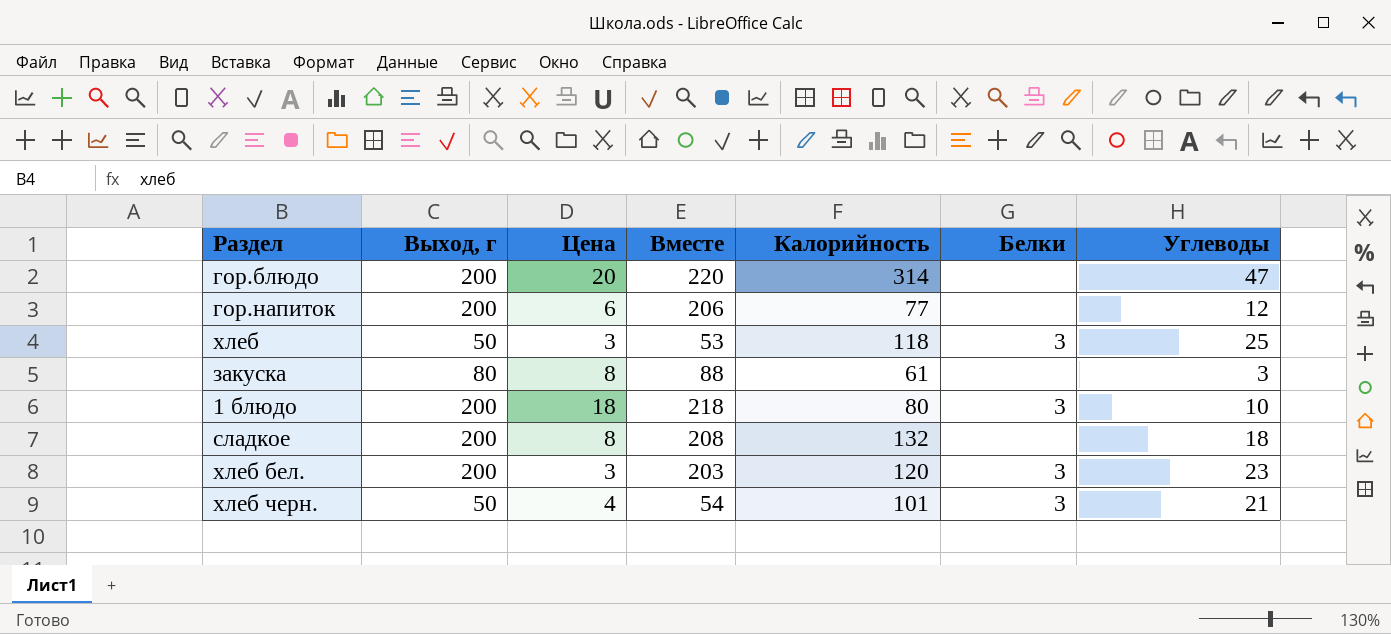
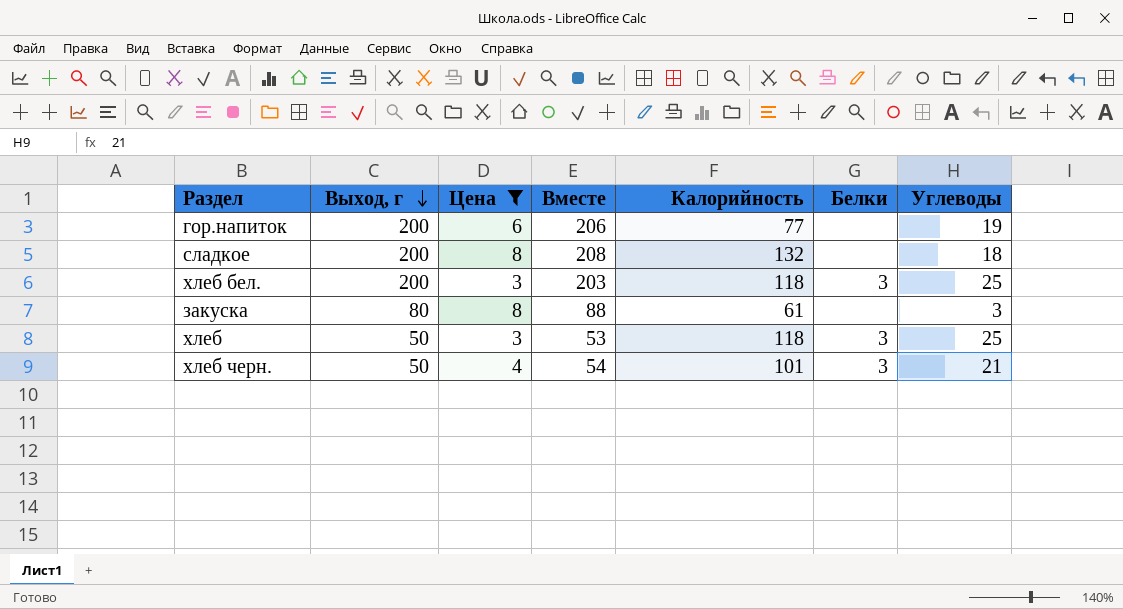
filter: none -> Цена <= 8
row order: none -> Выход, г descending
гор.напиток | Углеводы: 12 -> 19
хлеб бел. | Калорийность: 120 -> 118
хлеб бел. | Углеводы: 23 -> 25

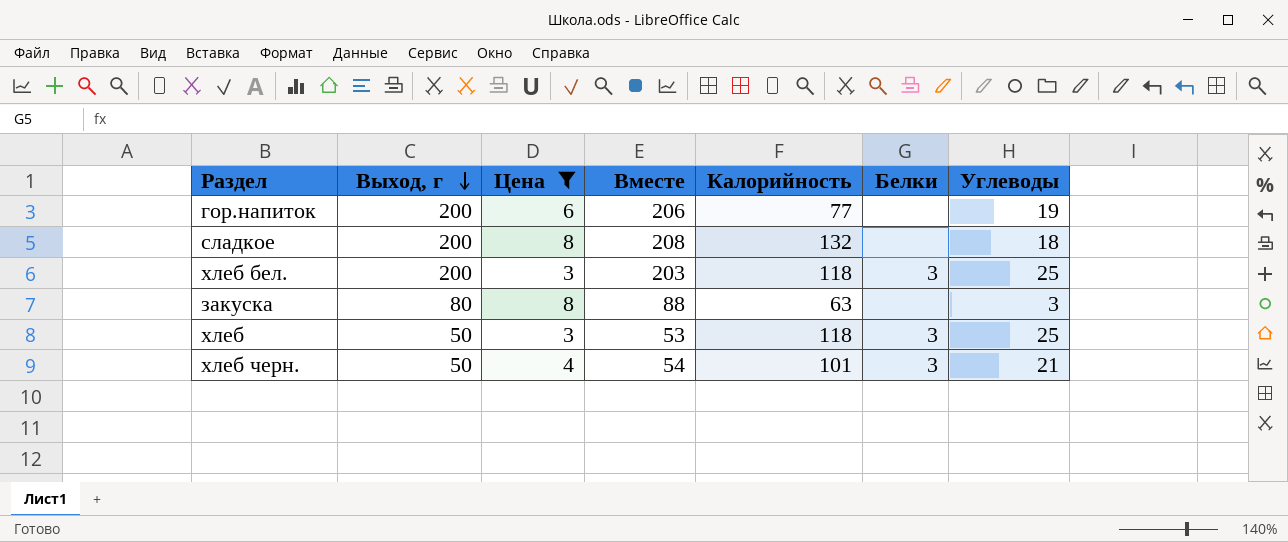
закуска | Калорийность: 61 -> 63

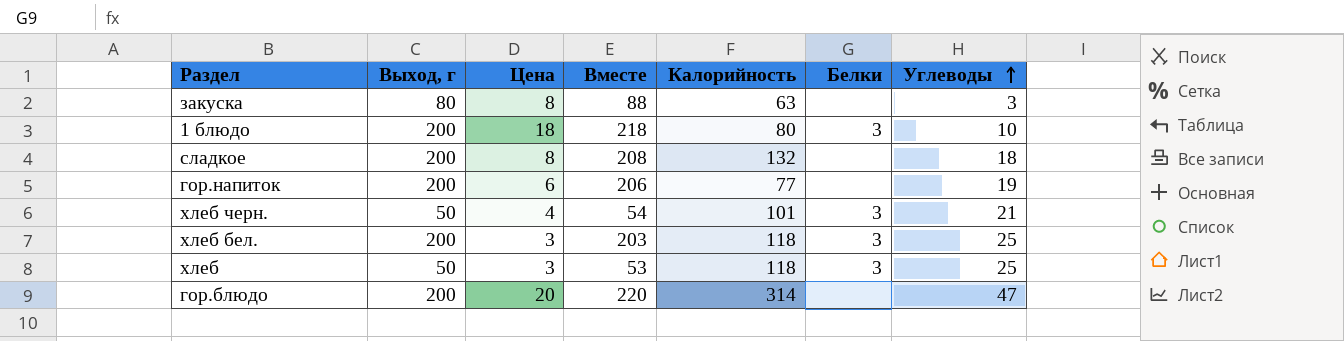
filter: Цена <= 8 -> none
row order: Выход, г descending -> Углеводы ascending

